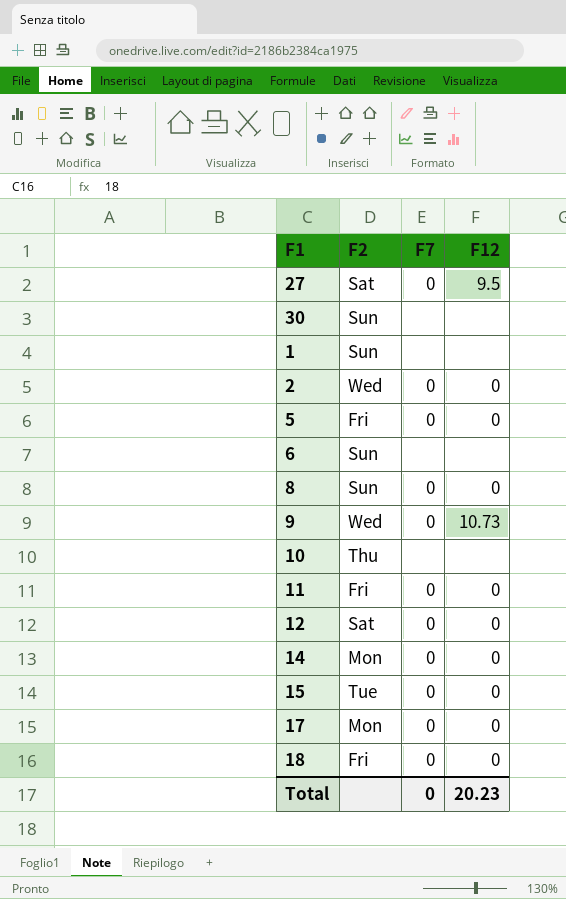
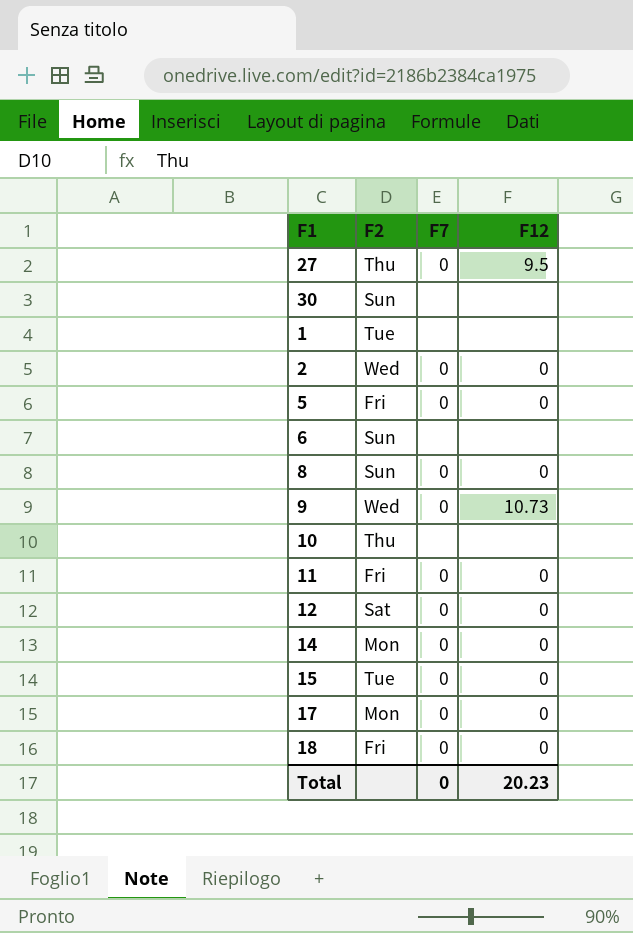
27 | F2: Sat -> Thu
1 | F2: Sun -> Tue

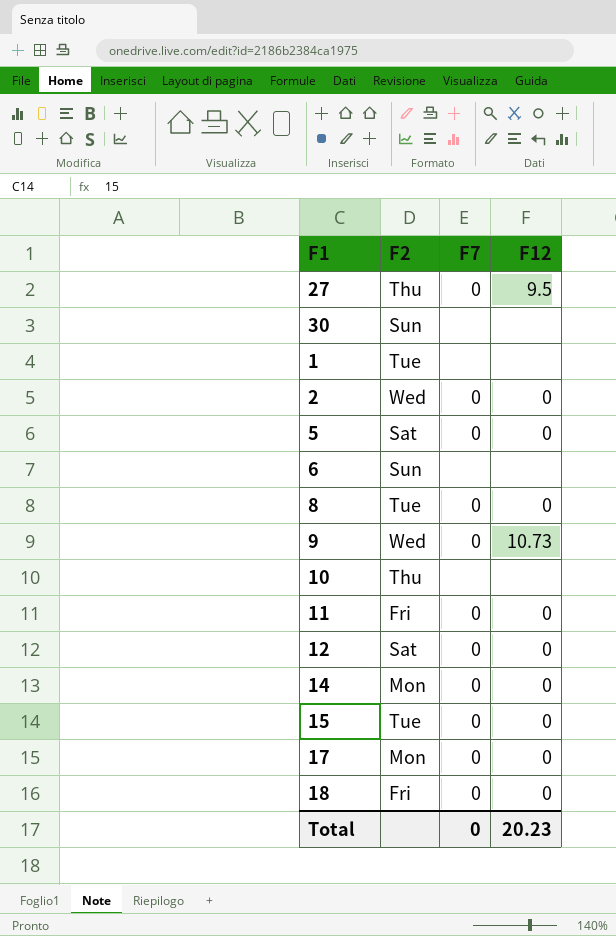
5 | F2: Fri -> Sat
8 | F2: Sun -> Tue

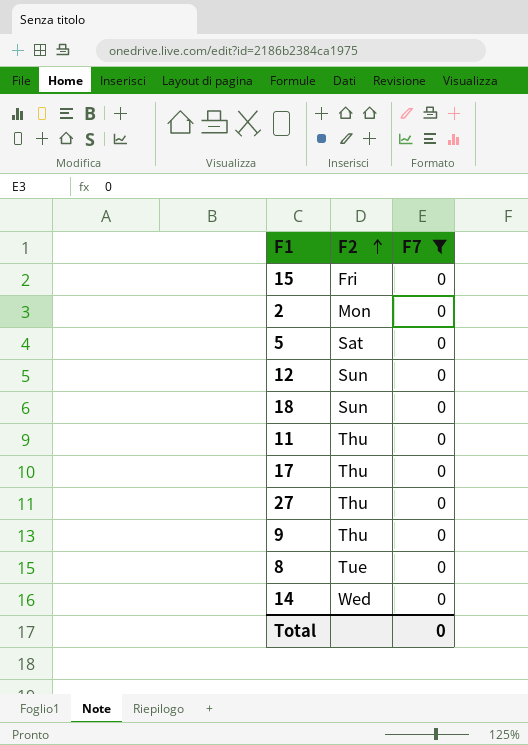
filter: none -> F7 = 0
row order: none -> F2 ascending
column F12 | position: 4 -> none
15 | F2: Tue -> Fri
2 | F2: Wed -> Mon
12 | F2: Sat -> Sun
18 | F2: Fri -> Sun
11 | F2: Fri -> Thu
17 | F2: Mon -> Thu
9 | F2: Wed -> Thu
14 | F2: Mon -> Wed

